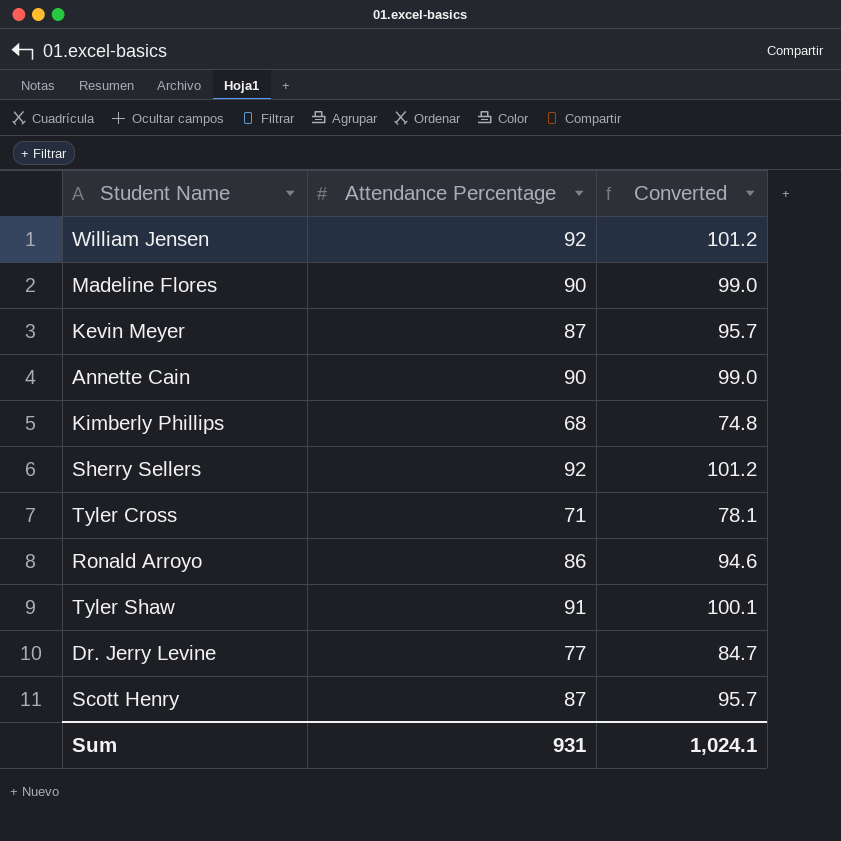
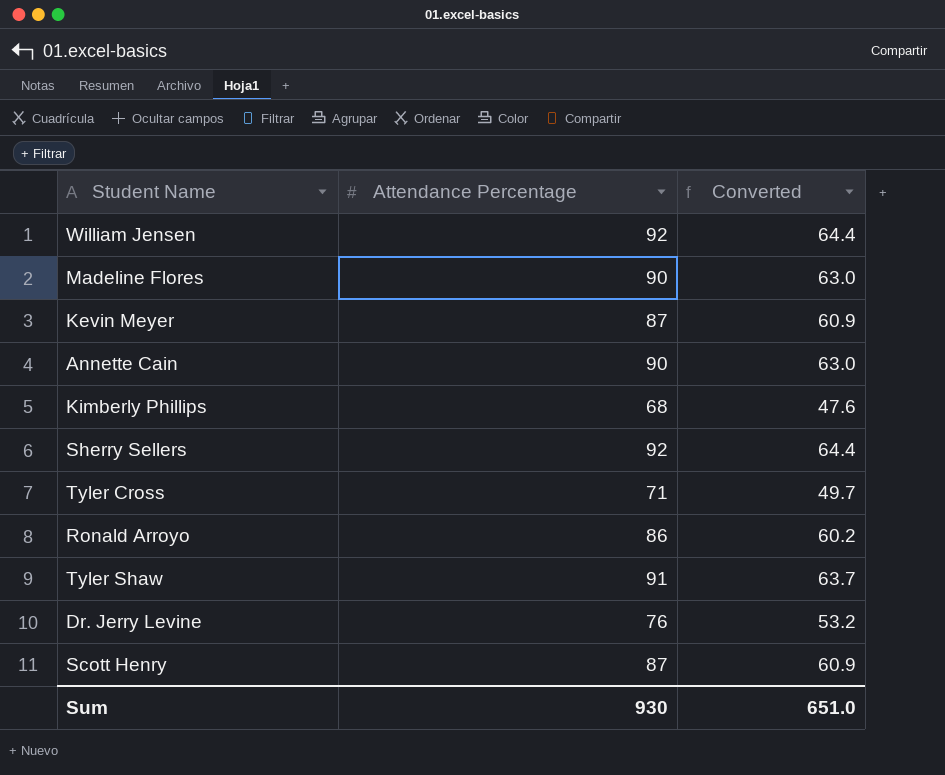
column Converted | formula: [Attendance Percentage] * 1.1 -> [Attendance Percentage] * 0.7
Dr. Jerry Levine | Attendance Percentage: 77 -> 76
Sum | Attendance Percentage: 931 -> 930
Sum | Converted: 1,024.1 -> 651.0

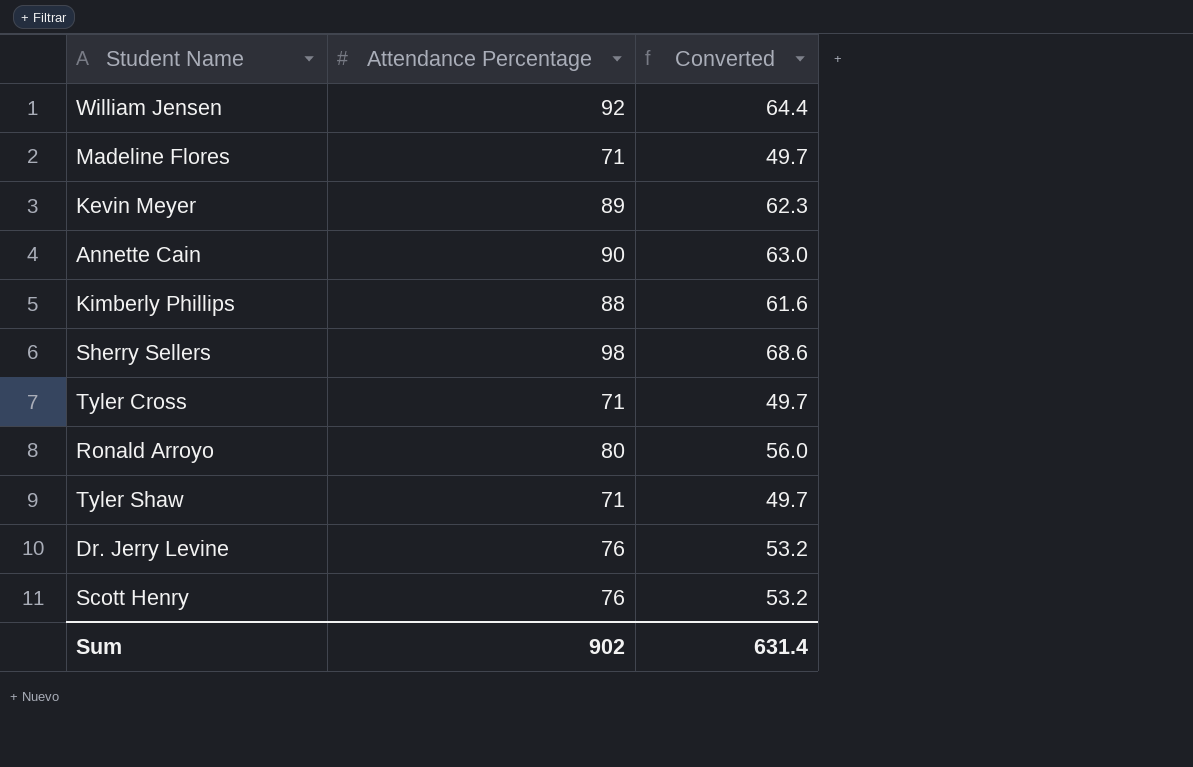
Madeline Flores | Attendance Percentage: 90 -> 71
Madeline Flores | Converted: 63.0 -> 49.7
Kevin Meyer | Attendance Percentage: 87 -> 89
Kevin Meyer | Converted: 60.9 -> 62.3
Kimberly Phillips | Attendance Percentage: 68 -> 88
Kimberly Phillips | Converted: 47.6 -> 61.6
Sherry Sellers | Attendance Percentage: 92 -> 98
Sherry Sellers | Converted: 64.4 -> 68.6
Ronald Arroyo | Attendance Percentage: 86 -> 80
Ronald Arroyo | Converted: 60.2 -> 56.0
Tyler Shaw | Attendance Percentage: 91 -> 71
Tyler Shaw | Converted: 63.7 -> 49.7
Scott Henry | Attendance Percentage: 87 -> 76
Scott Henry | Converted: 60.9 -> 53.2
Sum | Attendance Percentage: 930 -> 902
Sum | Converted: 651.0 -> 631.4

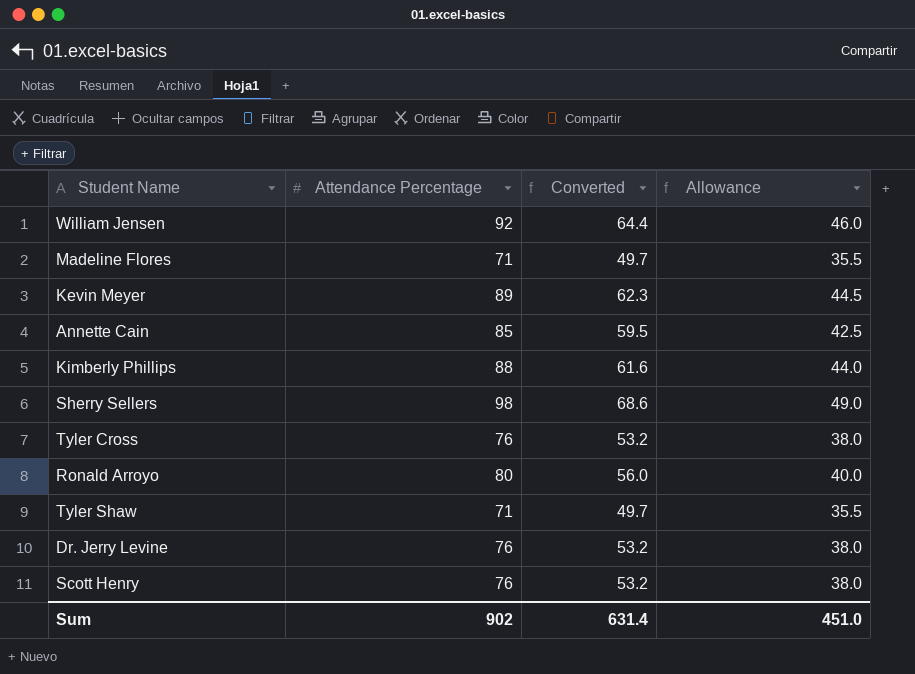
column Allowance | formula: none -> [Attendance Percentage] * 0.5
Annette Cain | Attendance Percentage: 90 -> 85
Annette Cain | Converted: 63.0 -> 59.5
Tyler Cross | Attendance Percentage: 71 -> 76
Tyler Cross | Converted: 49.7 -> 53.2

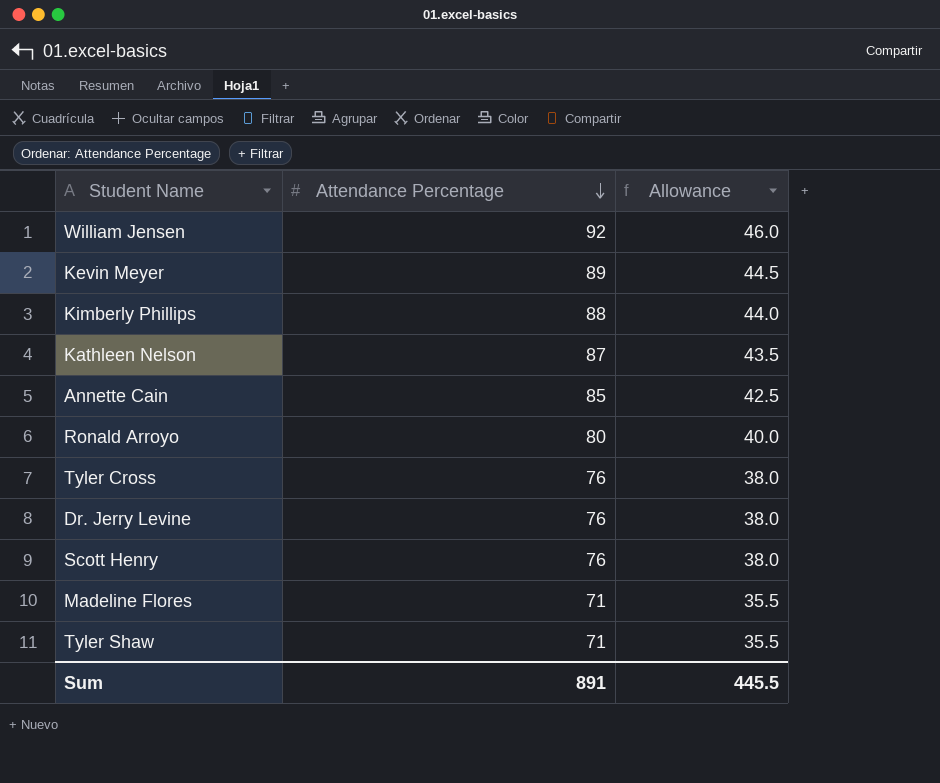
row order: none -> Attendance Percentage descending
column Converted | formula: [Attendance Percentage] * 0.7 -> none
row Sherry Sellers: 98 | 68.6 | 49.0 -> none
row Kathleen Nelson: none -> 87 | 43.5
Sum | Attendance Percentage: 902 -> 891
Sum | Allowance: 451.0 -> 445.5

